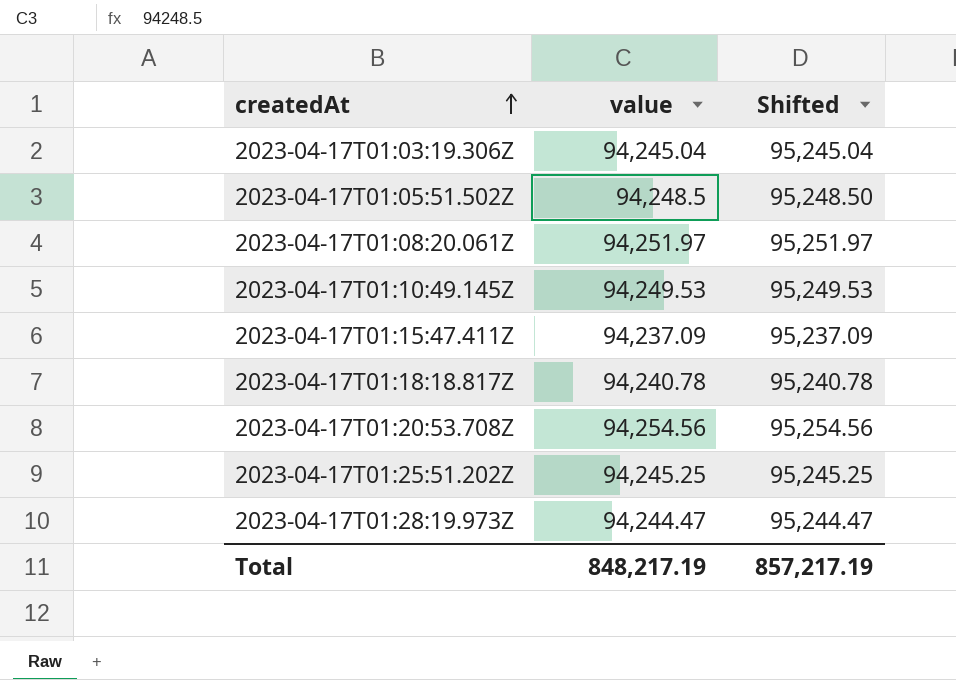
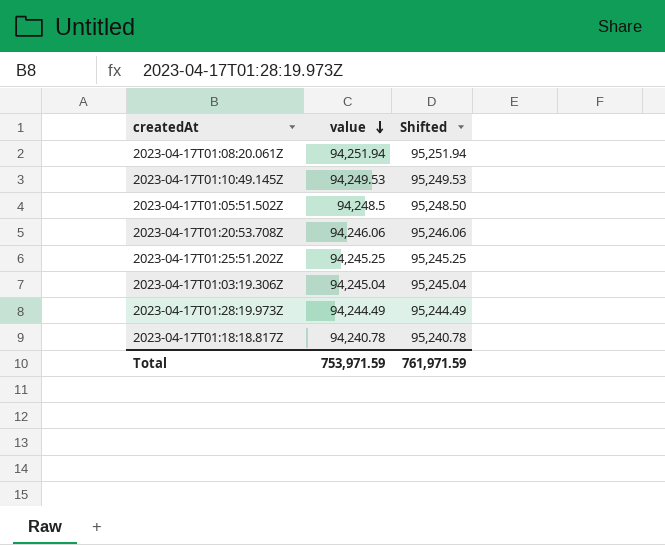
row order: createdAt ascending -> value descending
row 2023-04-17T01:15:47.411Z: 94,237.09 | 95,237.09 -> none
2023-04-17T01:08:20.061Z | value: 94,251.97 -> 94,251.94
2023-04-17T01:08:20.061Z | Shifted: 95,251.97 -> 95,251.94
2023-04-17T01:20:53.708Z | value: 94,254.56 -> 94,246.06
2023-04-17T01:20:53.708Z | Shifted: 95,254.56 -> 95,246.06
2023-04-17T01:28:19.973Z | value: 94,244.47 -> 94,244.49
2023-04-17T01:28:19.973Z | Shifted: 95,244.47 -> 95,244.49
Total | value: 848,217.19 -> 753,971.59
Total | Shifted: 857,217.19 -> 761,971.59

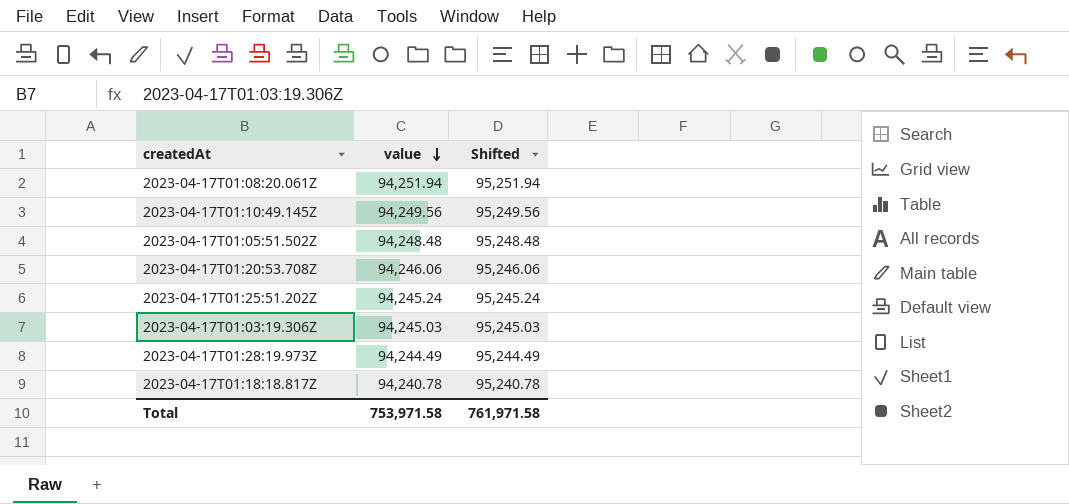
2023-04-17T01:10:49.145Z | value: 94,249.53 -> 94,249.56
2023-04-17T01:10:49.145Z | Shifted: 95,249.53 -> 95,249.56
2023-04-17T01:05:51.502Z | value: 94,248.5 -> 94,248.48
2023-04-17T01:05:51.502Z | Shifted: 95,248.50 -> 95,248.48
2023-04-17T01:25:51.202Z | value: 94,245.25 -> 94,245.24
2023-04-17T01:25:51.202Z | Shifted: 95,245.25 -> 95,245.24
2023-04-17T01:03:19.306Z | value: 94,245.04 -> 94,245.03
2023-04-17T01:03:19.306Z | Shifted: 95,245.04 -> 95,245.03
Total | value: 753,971.59 -> 753,971.58
Total | Shifted: 761,971.59 -> 761,971.58

